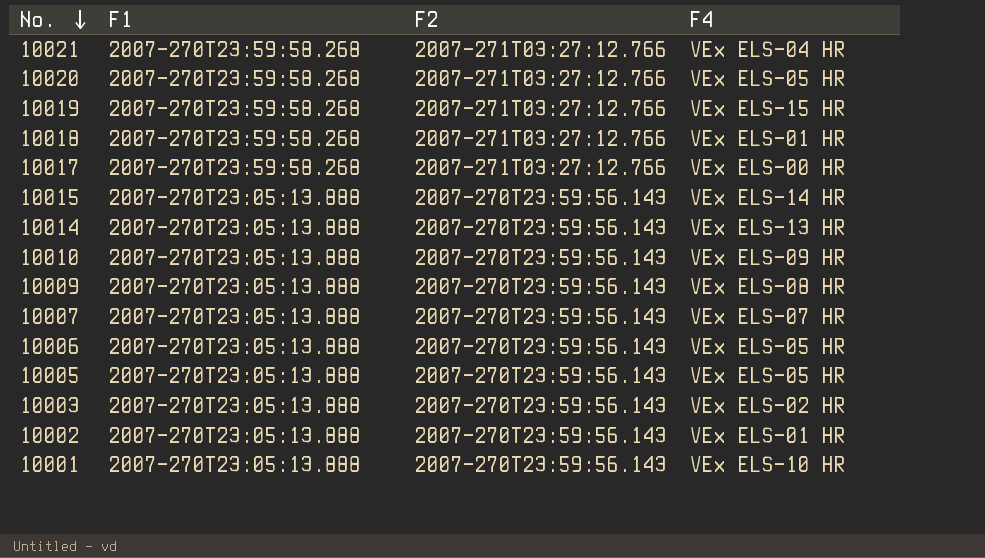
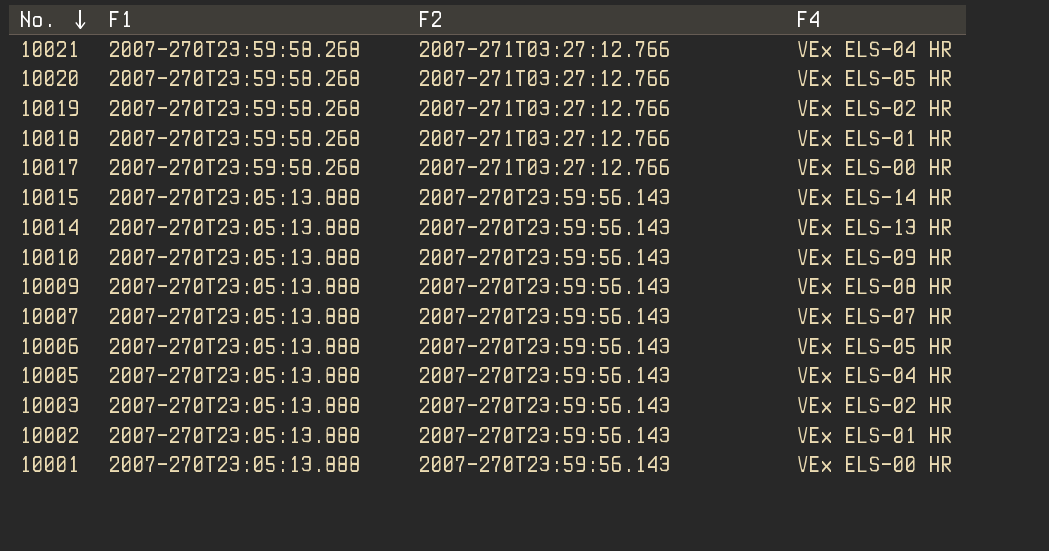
10019 | F4: VEx ELS-15 HR -> VEx ELS-02 HR
10005 | F4: VEx ELS-05 HR -> VEx ELS-04 HR
10001 | F4: VEx ELS-10 HR -> VEx ELS-00 HR

